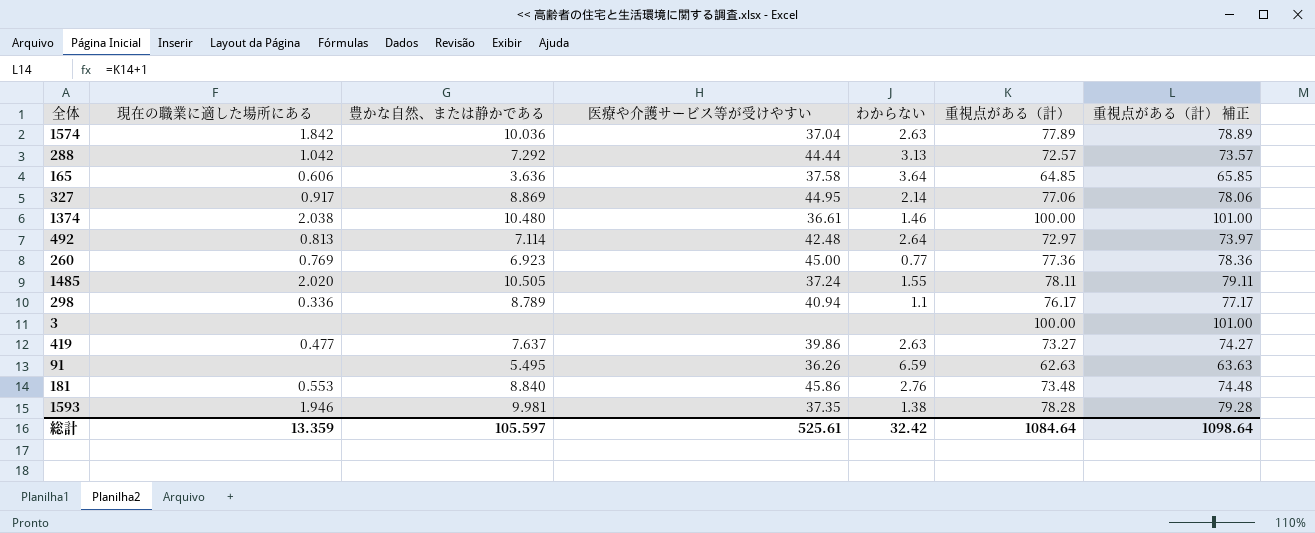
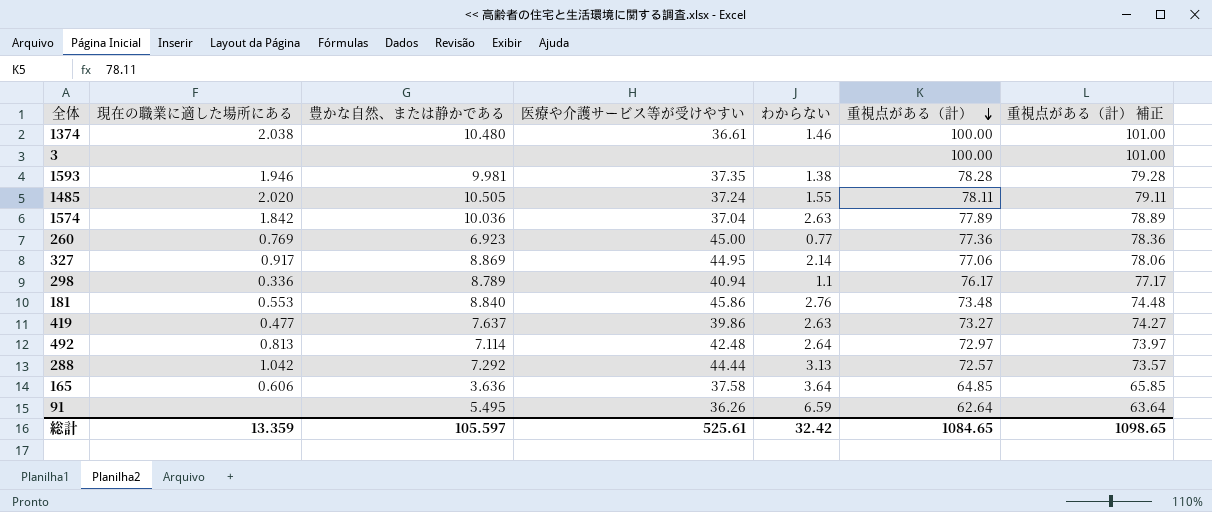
row order: none -> 重視点がある（計） descending
91 | 重視点がある（計）: 62.63 -> 62.64
91 | 重視点がある（計） 補正: 63.63 -> 63.64
総計 | 重視点がある（計）: 1084.64 -> 1084.65
総計 | 重視点がある（計） 補正: 1098.64 -> 1098.65

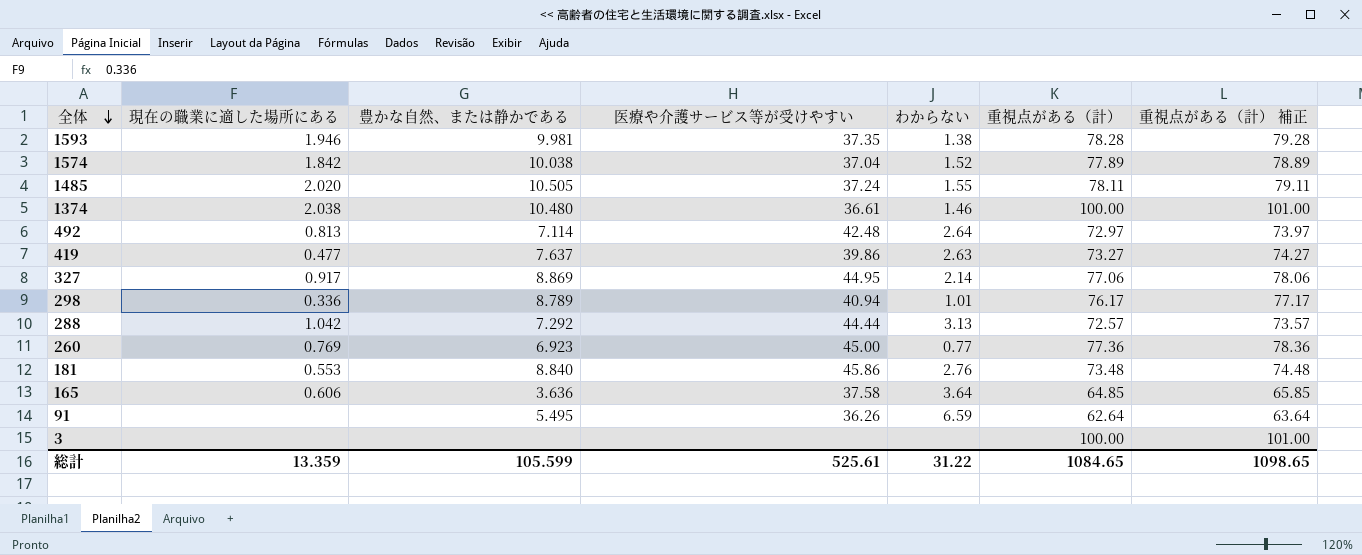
row order: 重視点がある（計） descending -> 全体 descending
1574 | 豊かな自然、または静かである: 10.036 -> 10.038
1574 | わからない: 2.63 -> 1.52
298 | わからない: 1.1 -> 1.01
総計 | 豊かな自然、または静かである: 105.597 -> 105.599
総計 | わからない: 32.42 -> 31.22

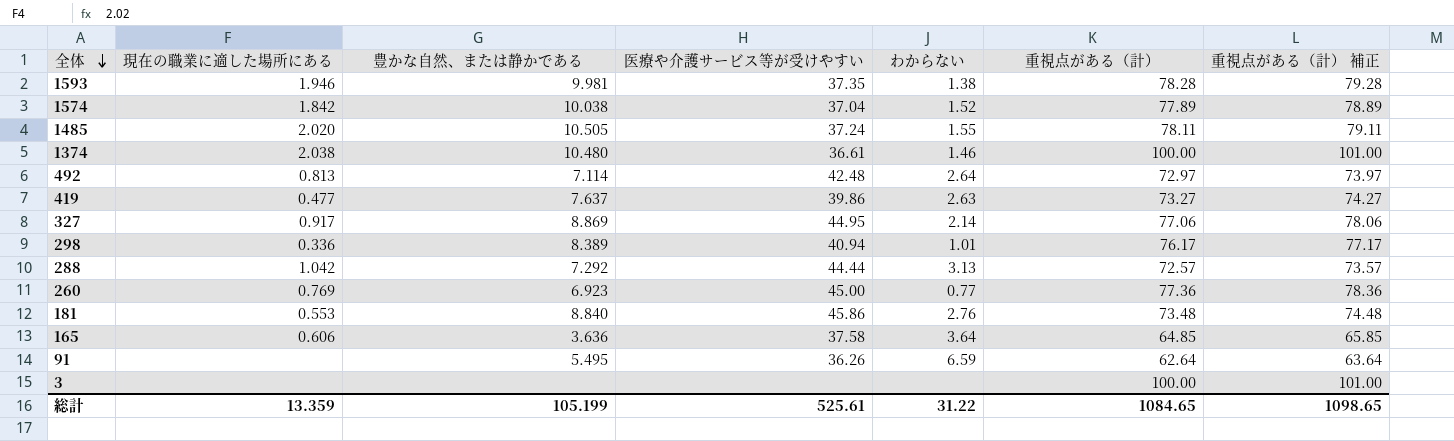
298 | 豊かな自然、または静かである: 8.789 -> 8.389
総計 | 豊かな自然、または静かである: 105.599 -> 105.199

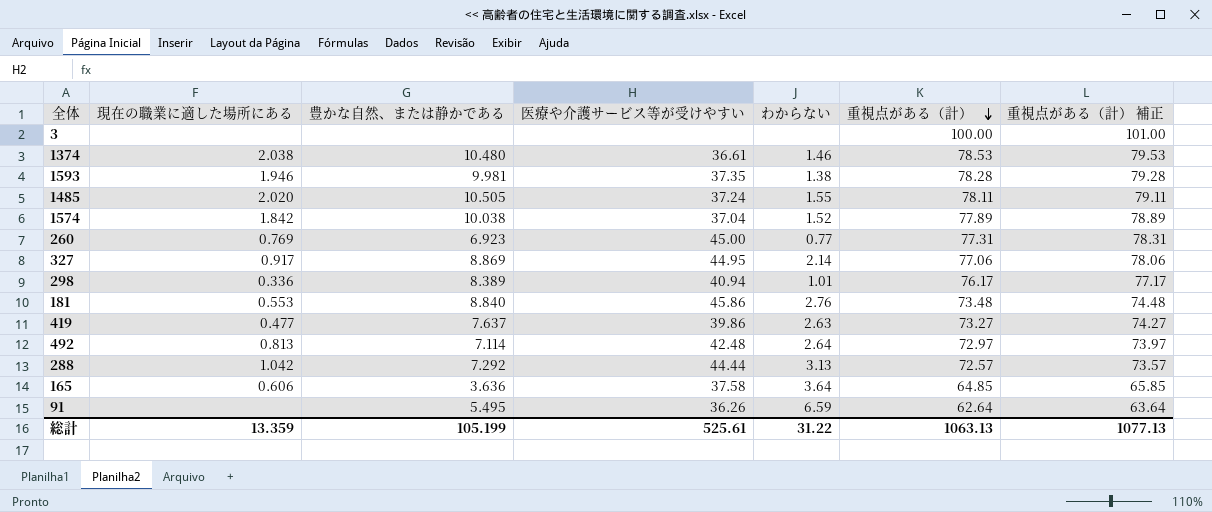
row order: 全体 descending -> 重視点がある（計） descending
1374 | 重視点がある（計）: 100.00 -> 78.53
1374 | 重視点がある（計） 補正: 101.00 -> 79.53
260 | 重視点がある（計）: 77.36 -> 77.31
260 | 重視点がある（計） 補正: 78.36 -> 78.31
総計 | 重視点がある（計）: 1084.65 -> 1063.13
総計 | 重視点がある（計） 補正: 1098.65 -> 1077.13

